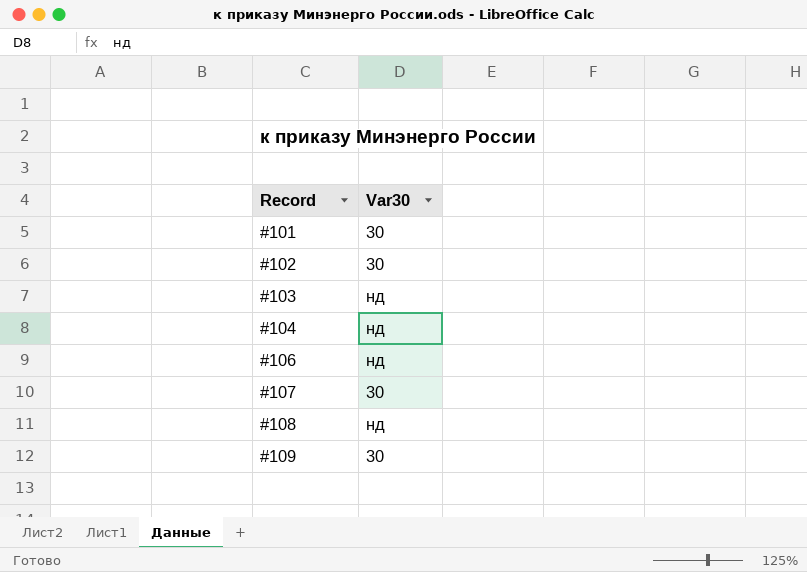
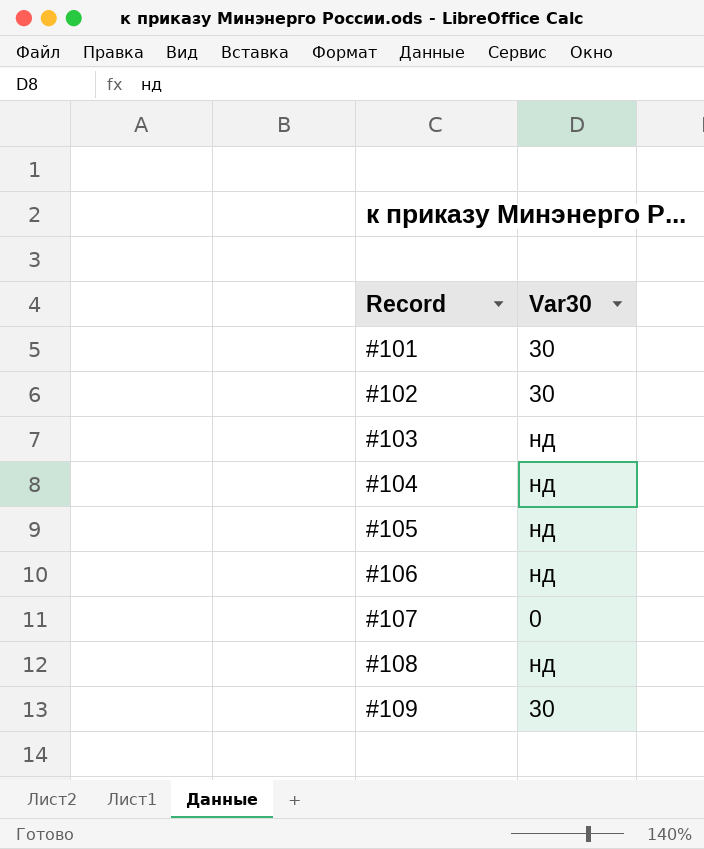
row #105: none -> нд
#107 | Var30: 30 -> 0

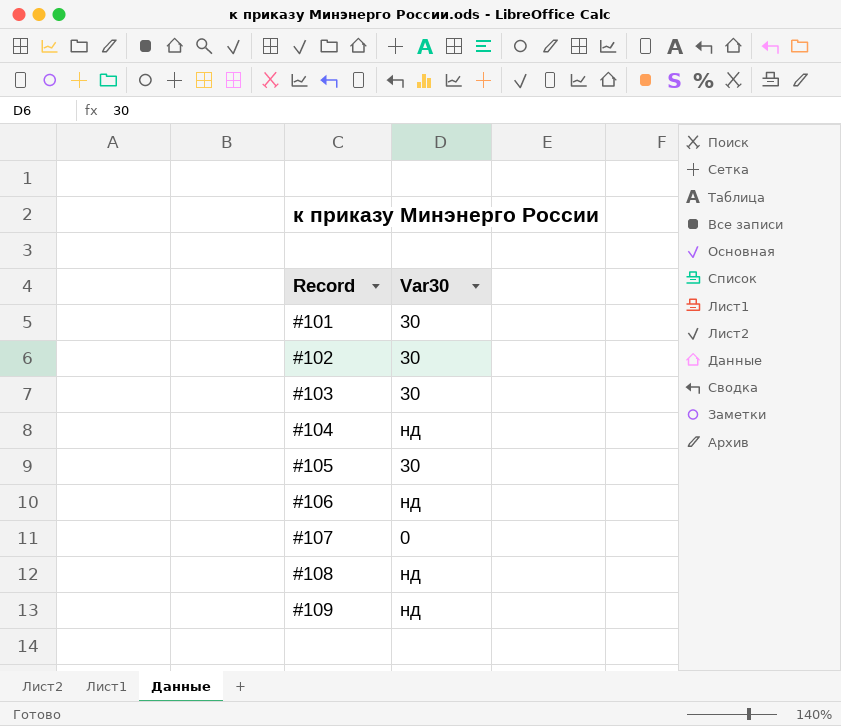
#103 | Var30: нд -> 30
#105 | Var30: нд -> 30
#109 | Var30: 30 -> нд

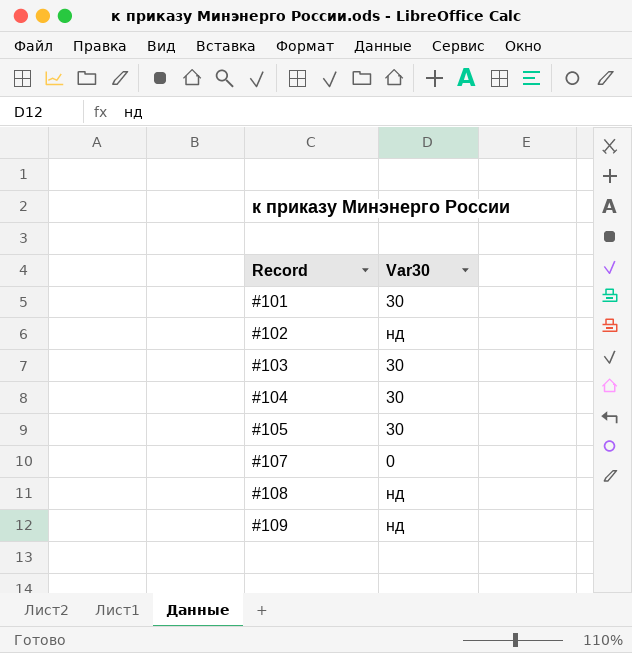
row #106: нд -> none
#102 | Var30: 30 -> нд
#104 | Var30: нд -> 30

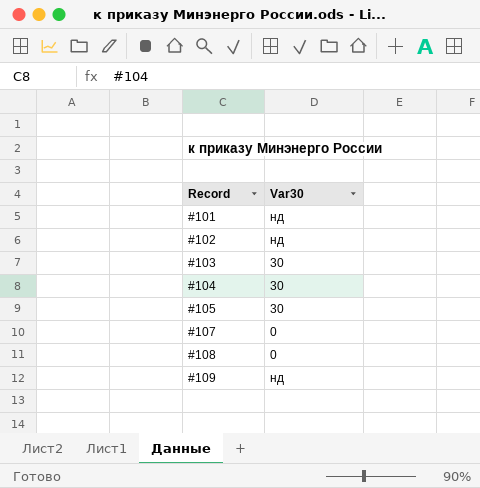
#101 | Var30: 30 -> нд
#108 | Var30: нд -> 0

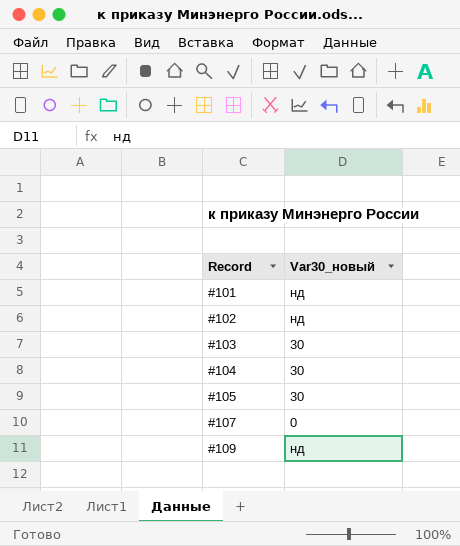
column name: Var30 -> Var30_новый
row #108: 0 -> none

